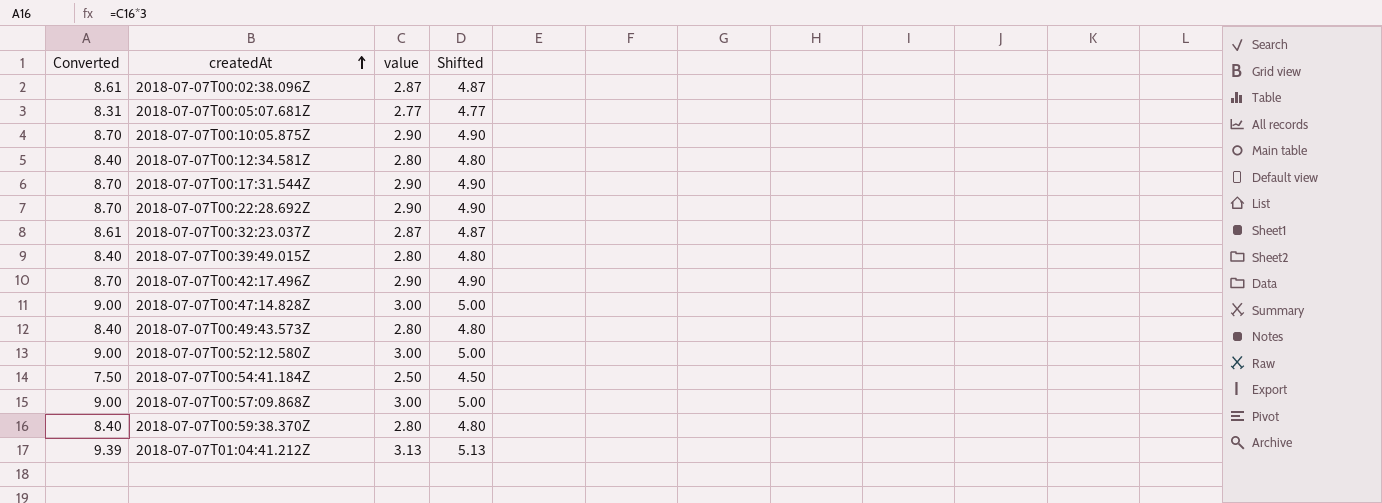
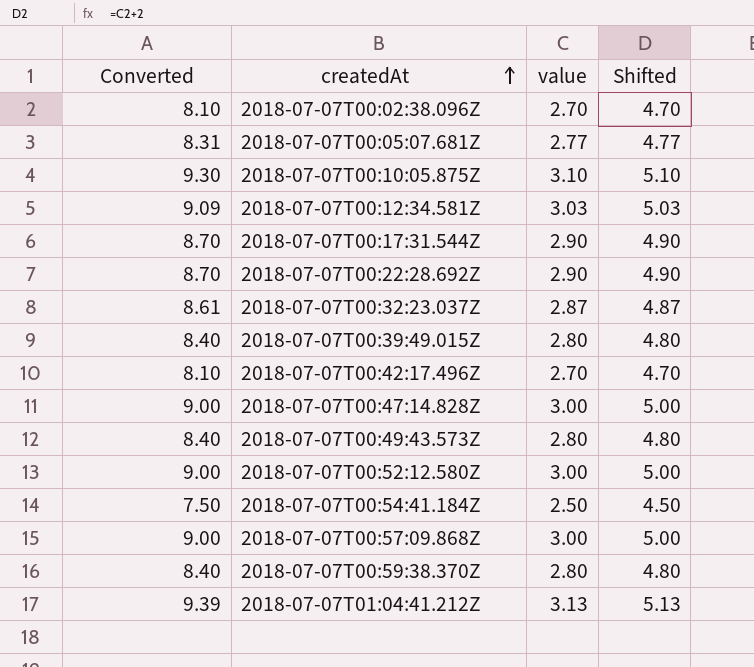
2018-07-07T00:02:38.096Z | Converted: 8.61 -> 8.10
2018-07-07T00:02:38.096Z | value: 2.87 -> 2.70
2018-07-07T00:02:38.096Z | Shifted: 4.87 -> 4.70
2018-07-07T00:10:05.875Z | Converted: 8.70 -> 9.30
2018-07-07T00:10:05.875Z | value: 2.90 -> 3.10
2018-07-07T00:10:05.875Z | Shifted: 4.90 -> 5.10
2018-07-07T00:12:34.581Z | Converted: 8.40 -> 9.09
2018-07-07T00:12:34.581Z | value: 2.80 -> 3.03
2018-07-07T00:12:34.581Z | Shifted: 4.80 -> 5.03
2018-07-07T00:42:17.496Z | Converted: 8.70 -> 8.10
2018-07-07T00:42:17.496Z | value: 2.90 -> 2.70
2018-07-07T00:42:17.496Z | Shifted: 4.90 -> 4.70

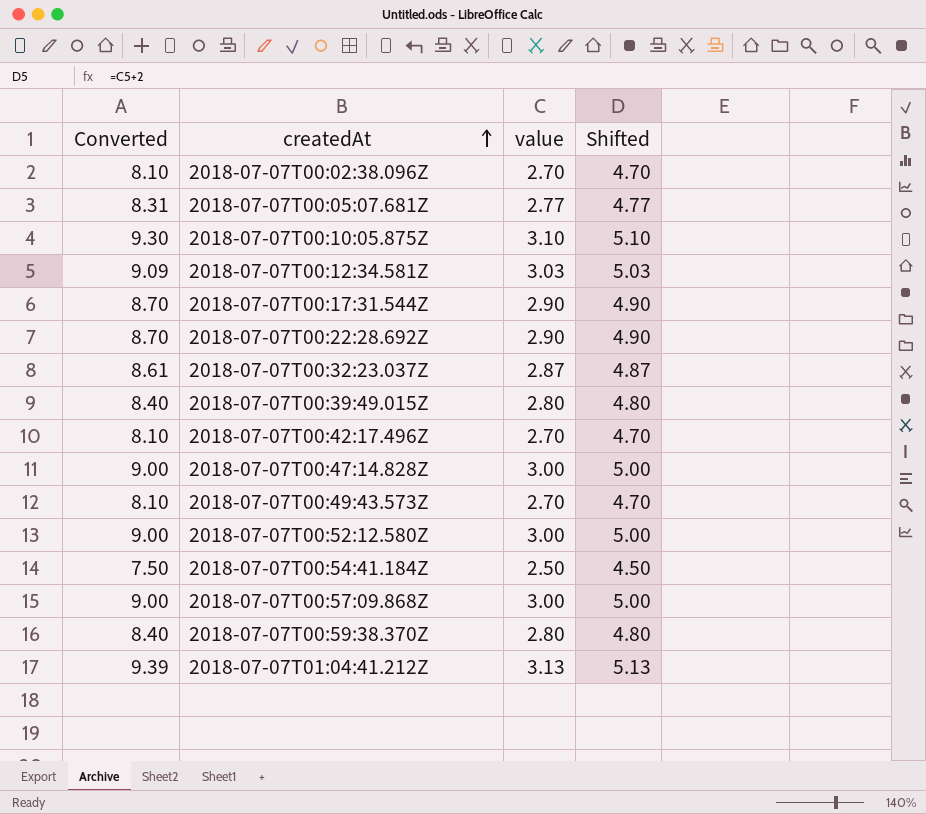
2018-07-07T00:49:43.573Z | Converted: 8.40 -> 8.10
2018-07-07T00:49:43.573Z | value: 2.80 -> 2.70
2018-07-07T00:49:43.573Z | Shifted: 4.80 -> 4.70

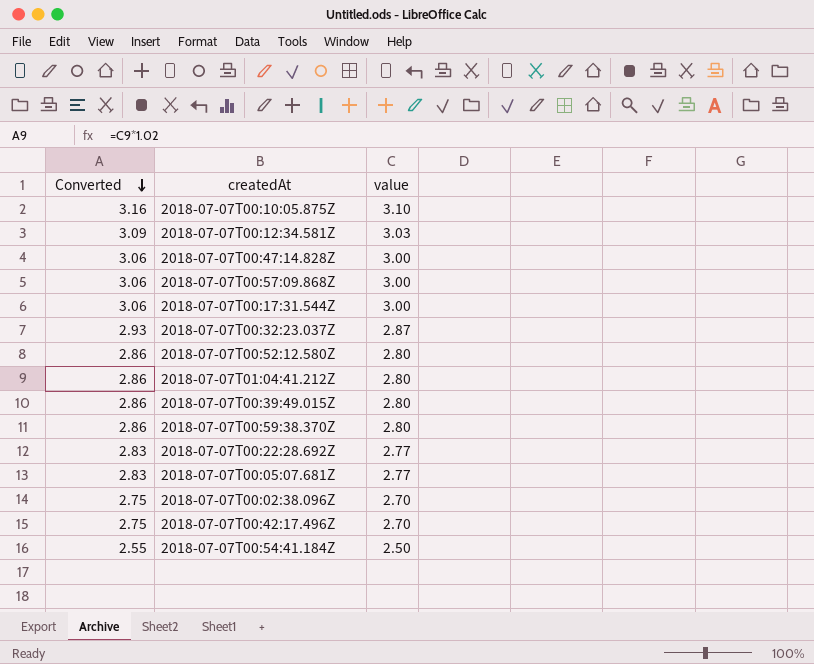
row order: createdAt ascending -> Converted descending
column Shifted | formula: [value] + 2 -> none
column Converted | formula: [value] * 3 -> [value] * 1.02
row 2018-07-07T00:49:43.573Z: 8.10 | 2.70 | 4.70 -> none
2018-07-07T00:17:31.544Z | value: 2.90 -> 3.00
2018-07-07T00:52:12.580Z | value: 3.00 -> 2.80
2018-07-07T01:04:41.212Z | value: 3.13 -> 2.80
2018-07-07T00:22:28.692Z | value: 2.90 -> 2.77

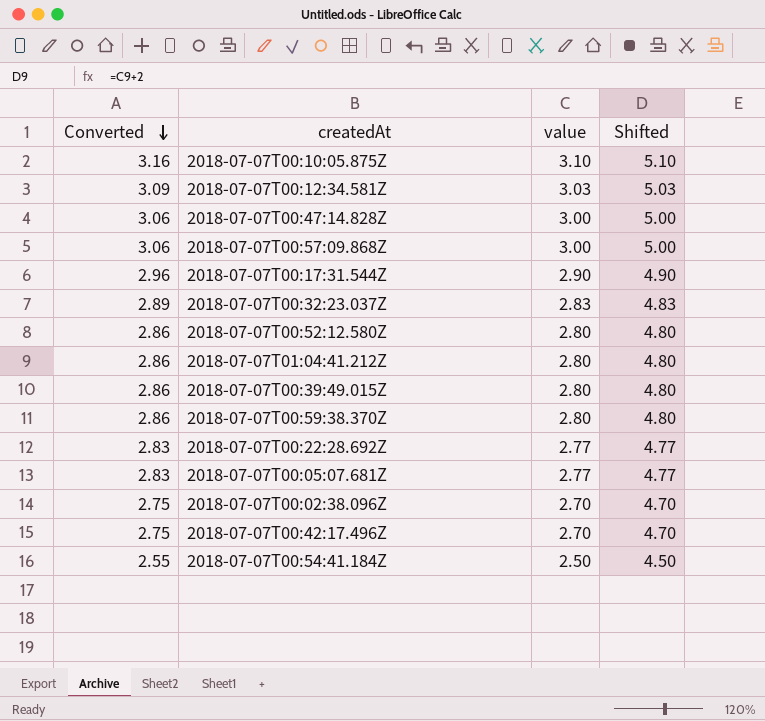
column Shifted | formula: none -> [value] + 2
2018-07-07T00:17:31.544Z | Converted: 3.06 -> 2.96
2018-07-07T00:17:31.544Z | value: 3.00 -> 2.90
2018-07-07T00:32:23.037Z | Converted: 2.93 -> 2.89
2018-07-07T00:32:23.037Z | value: 2.87 -> 2.83

